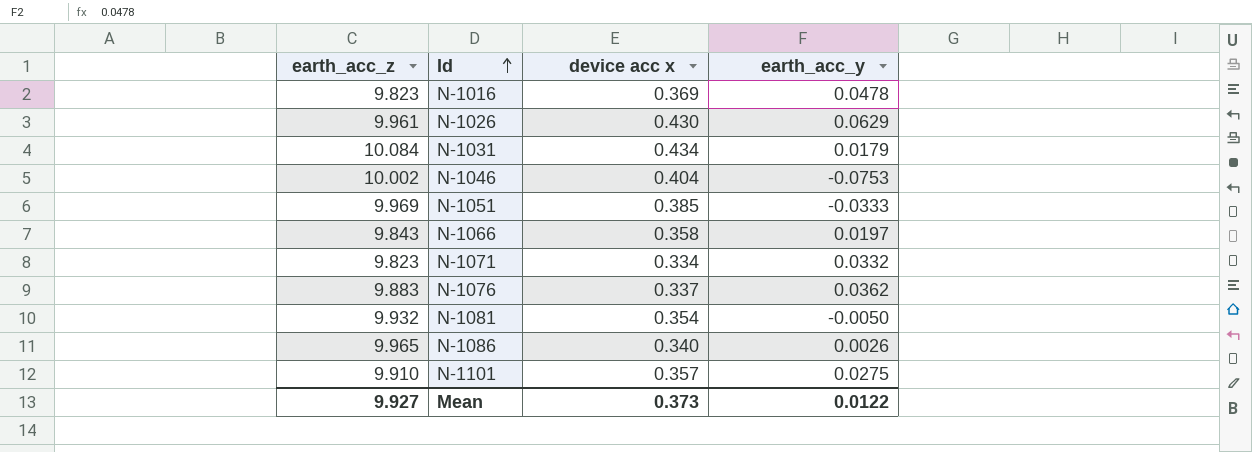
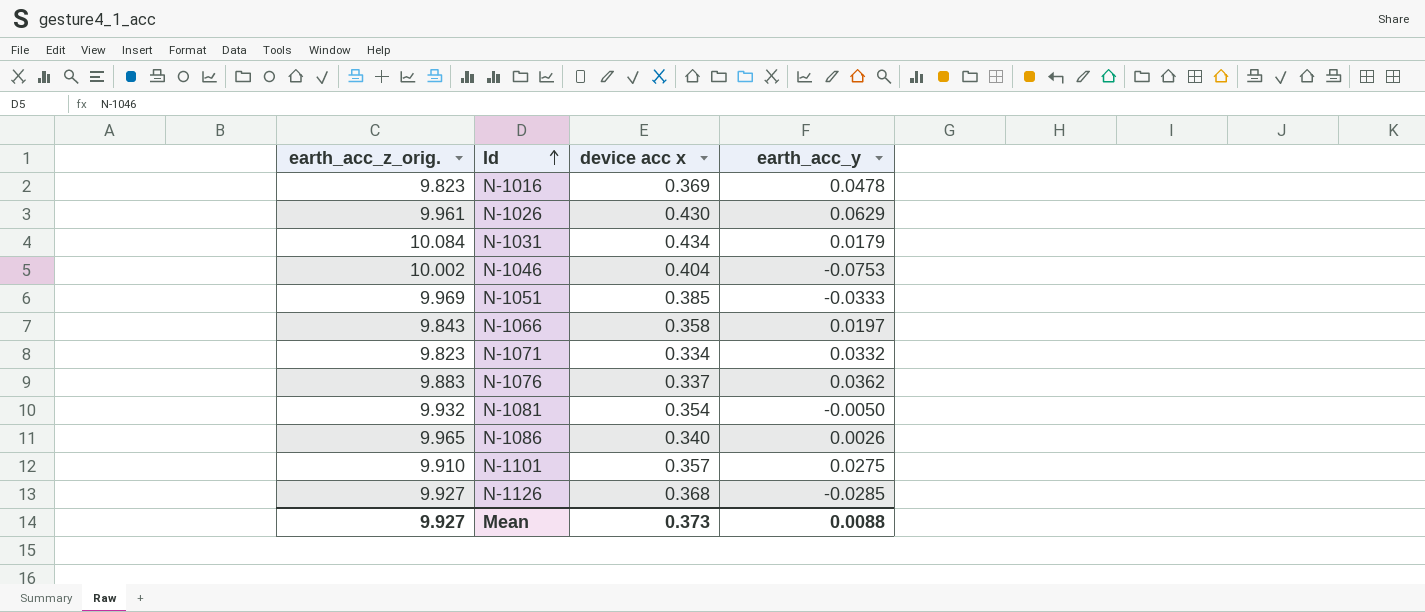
column name: earth_acc_z -> earth_acc_z_orig.
row N-1126: none -> 9.927 | 0.368 | -0.0285
Mean | earth_acc_y: 0.0122 -> 0.0088

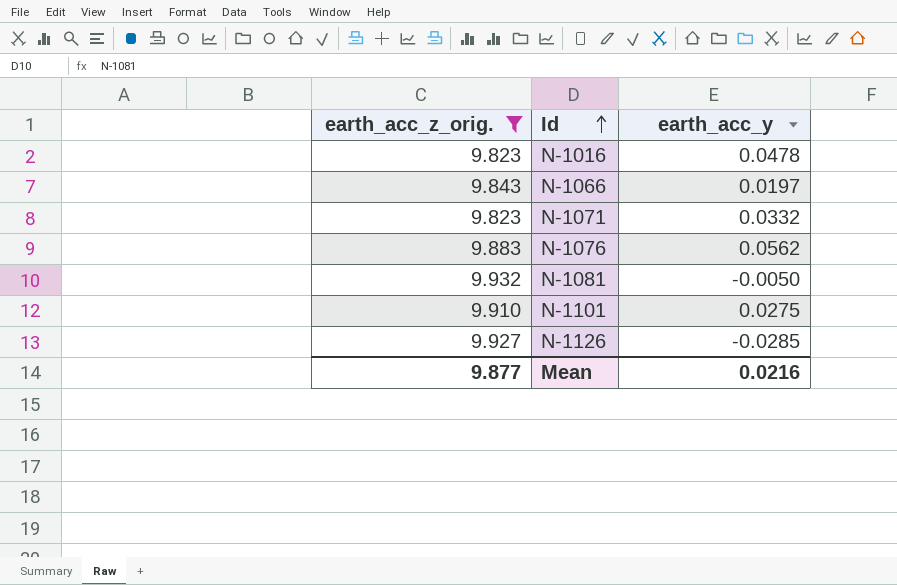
filter: none -> earth_acc_z_orig. <= 9.932
column device acc x | position: 3 -> none
N-1076 | earth_acc_y: 0.0362 -> 0.0562
Mean | earth_acc_z_orig.: 9.927 -> 9.877
Mean | earth_acc_y: 0.0088 -> 0.0216

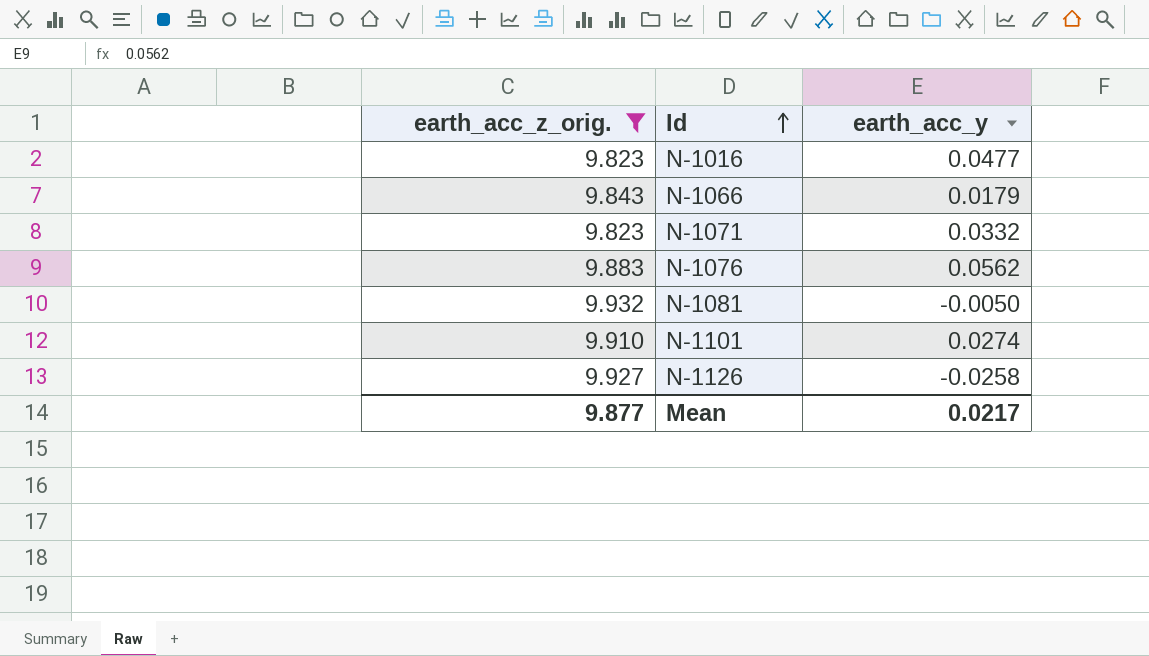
N-1016 | earth_acc_y: 0.0478 -> 0.0477
N-1066 | earth_acc_y: 0.0197 -> 0.0179
N-1101 | earth_acc_y: 0.0275 -> 0.0274
N-1126 | earth_acc_y: -0.0285 -> -0.0258
Mean | earth_acc_y: 0.0216 -> 0.0217

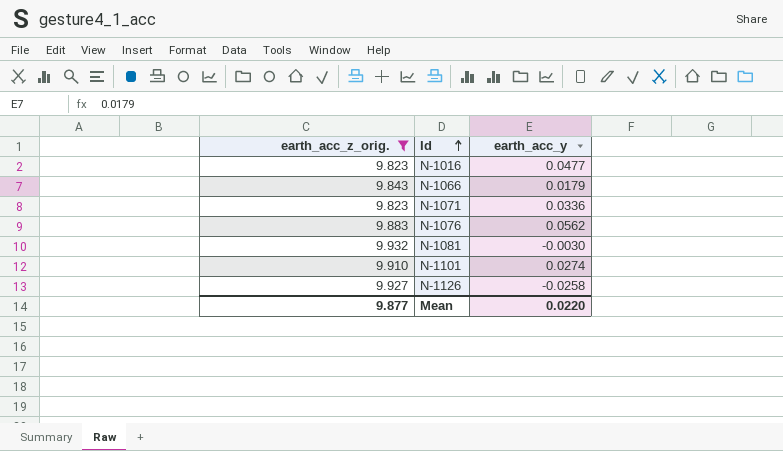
N-1071 | earth_acc_y: 0.0332 -> 0.0336
N-1081 | earth_acc_y: -0.0050 -> -0.0030
Mean | earth_acc_y: 0.0217 -> 0.0220

